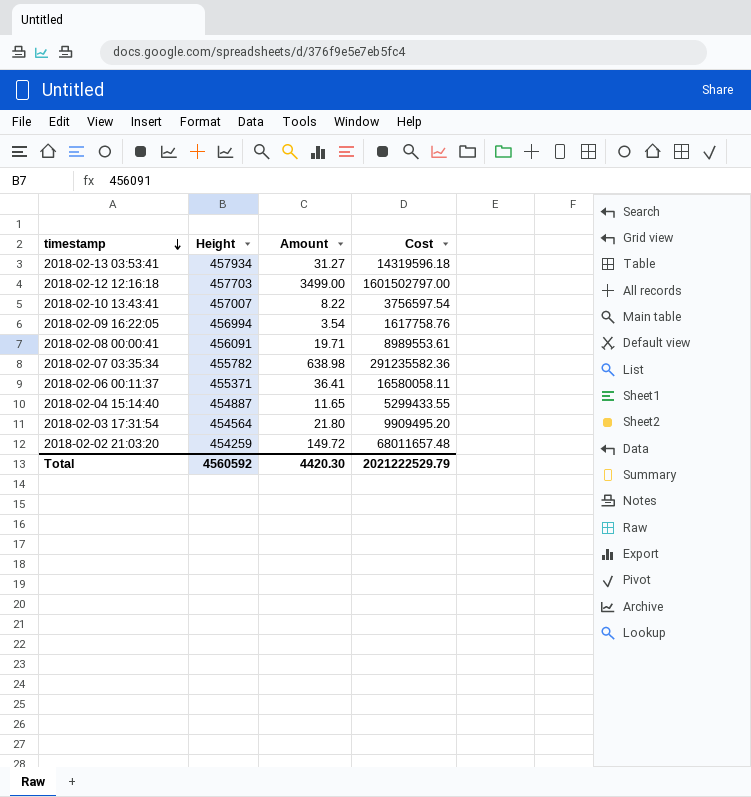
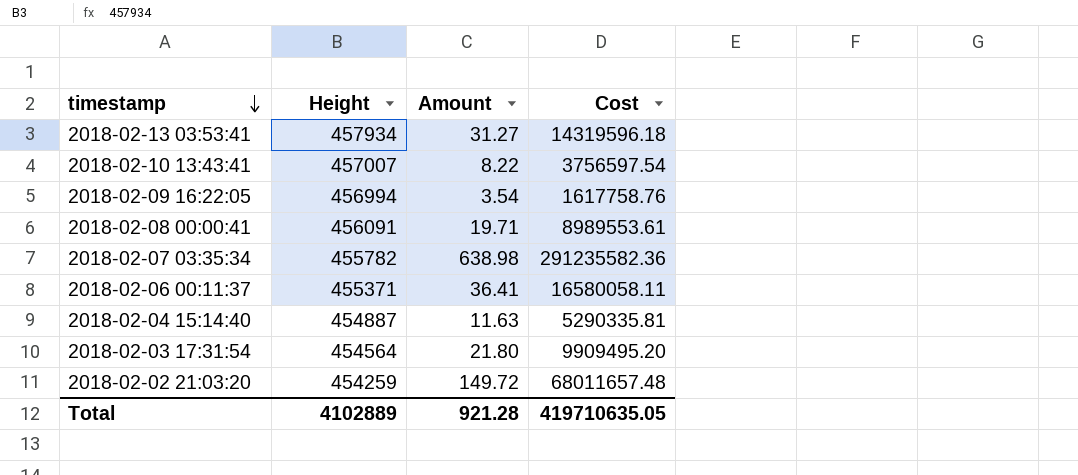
row 2018-02-12 12:16:18: 457703 | 3499.00 | 1601502797.00 -> none
2018-02-04 15:14:40 | Amount: 11.65 -> 11.63
2018-02-04 15:14:40 | Cost: 5299433.55 -> 5290335.81
Total | Height: 4560592 -> 4102889
Total | Amount: 4420.30 -> 921.28
Total | Cost: 2021222529.79 -> 419710635.05

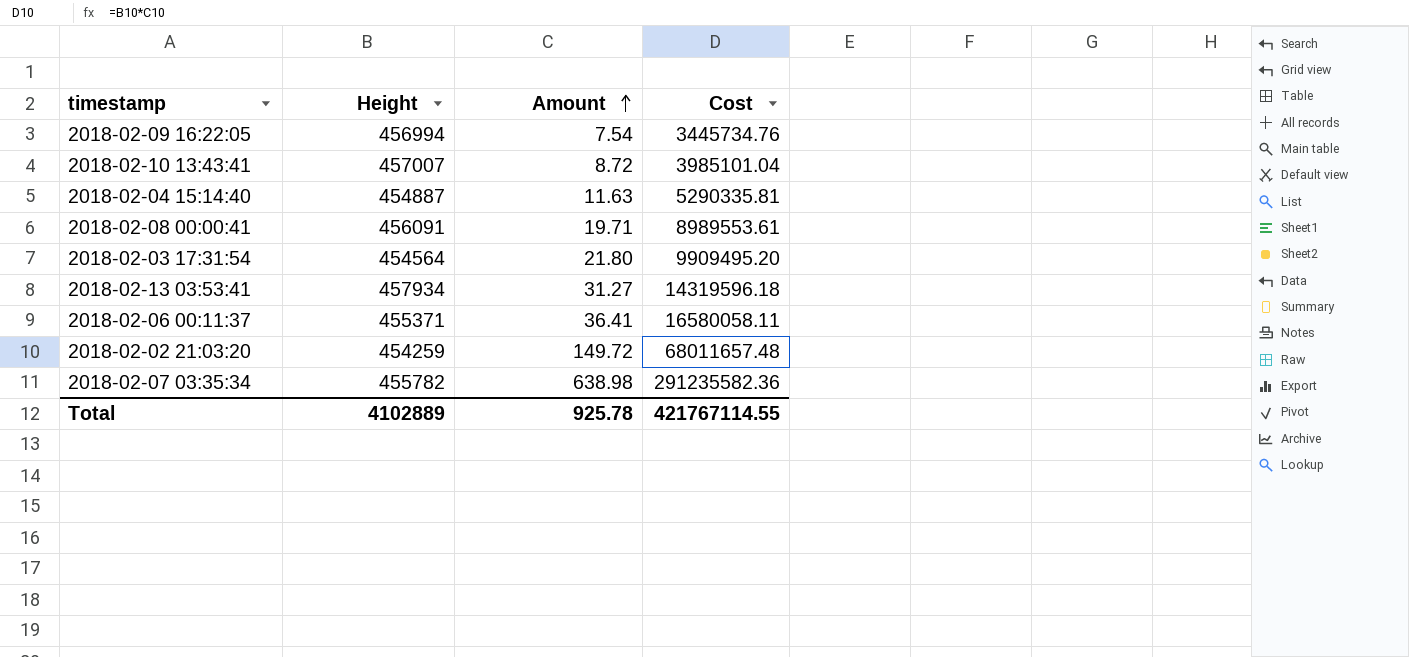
row order: timestamp descending -> Amount ascending
2018-02-09 16:22:05 | Amount: 3.54 -> 7.54
2018-02-09 16:22:05 | Cost: 1617758.76 -> 3445734.76
2018-02-10 13:43:41 | Amount: 8.22 -> 8.72
2018-02-10 13:43:41 | Cost: 3756597.54 -> 3985101.04
Total | Amount: 921.28 -> 925.78
Total | Cost: 419710635.05 -> 421767114.55

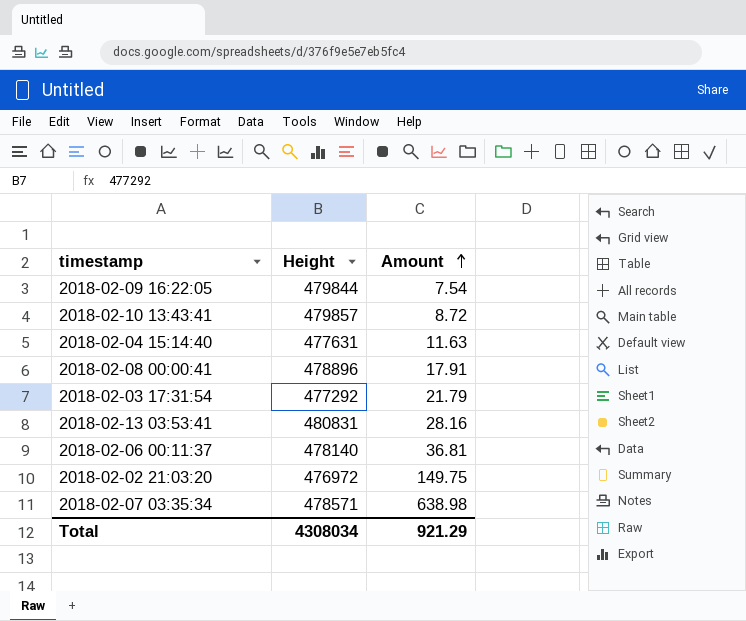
column Cost | formula: [Height] * [Amount] -> none
2018-02-09 16:22:05 | Height: 456994 -> 479844
2018-02-10 13:43:41 | Height: 457007 -> 479857
2018-02-04 15:14:40 | Height: 454887 -> 477631
2018-02-08 00:00:41 | Height: 456091 -> 478896
2018-02-08 00:00:41 | Amount: 19.71 -> 17.91
2018-02-03 17:31:54 | Height: 454564 -> 477292
2018-02-03 17:31:54 | Amount: 21.80 -> 21.79
2018-02-13 03:53:41 | Height: 457934 -> 480831
2018-02-13 03:53:41 | Amount: 31.27 -> 28.16
2018-02-06 00:11:37 | Height: 455371 -> 478140
2018-02-06 00:11:37 | Amount: 36.41 -> 36.81
2018-02-02 21:03:20 | Height: 454259 -> 476972
2018-02-02 21:03:20 | Amount: 149.72 -> 149.75
2018-02-07 03:35:34 | Height: 455782 -> 478571
Total | Height: 4102889 -> 4308034
Total | Amount: 925.78 -> 921.29

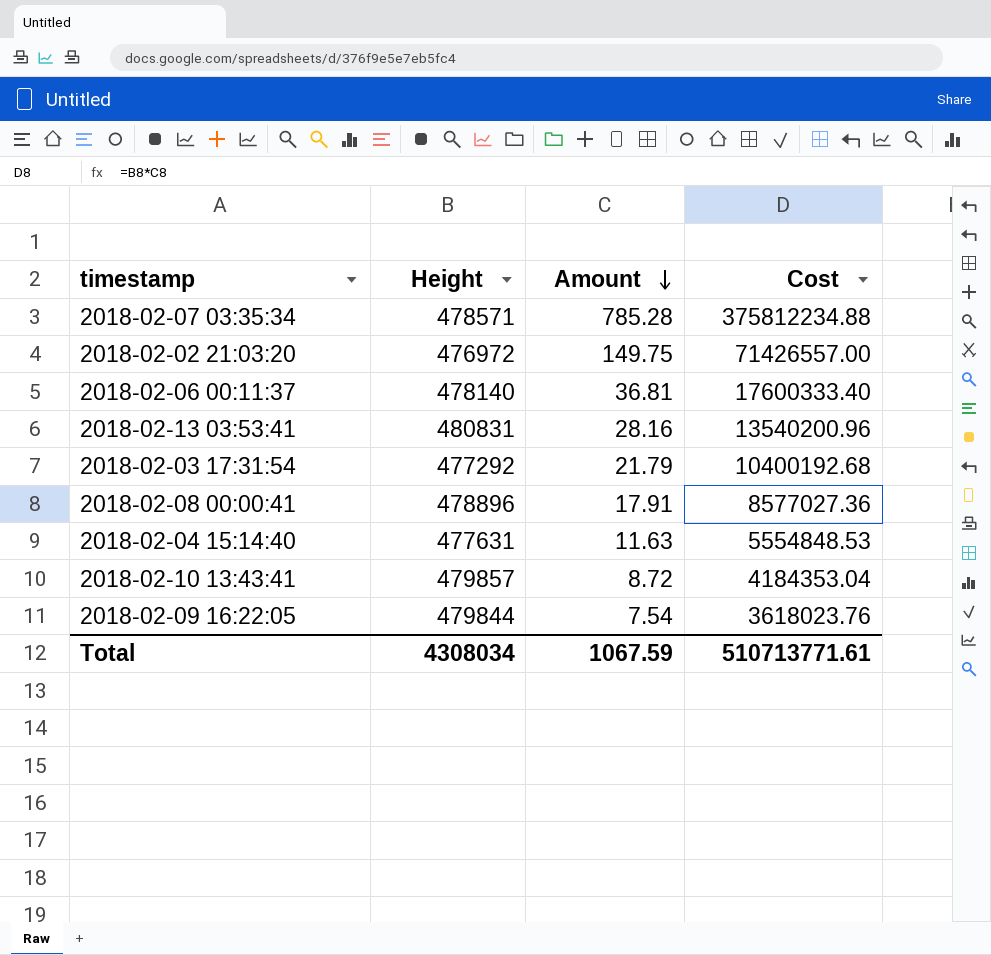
row order: Amount ascending -> Amount descending
column Cost | formula: none -> [Height] * [Amount]
2018-02-07 03:35:34 | Amount: 638.98 -> 785.28
Total | Amount: 921.29 -> 1067.59

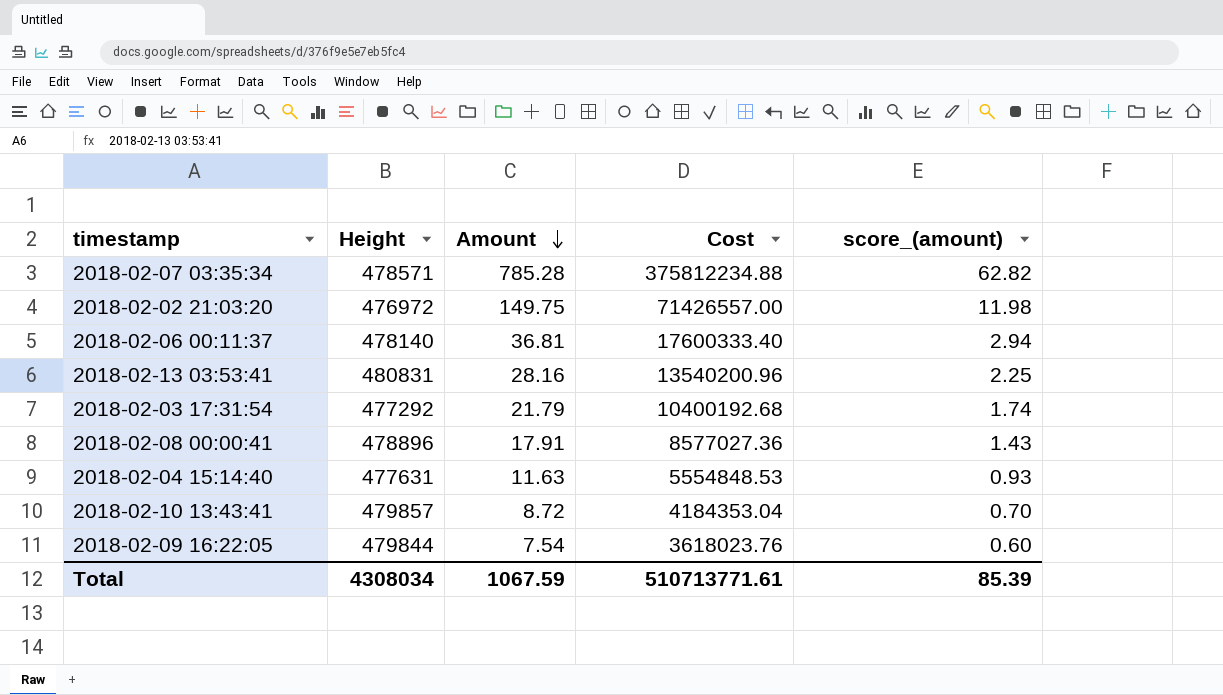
column score_(amount) | formula: none -> [Amount] * 0.08

